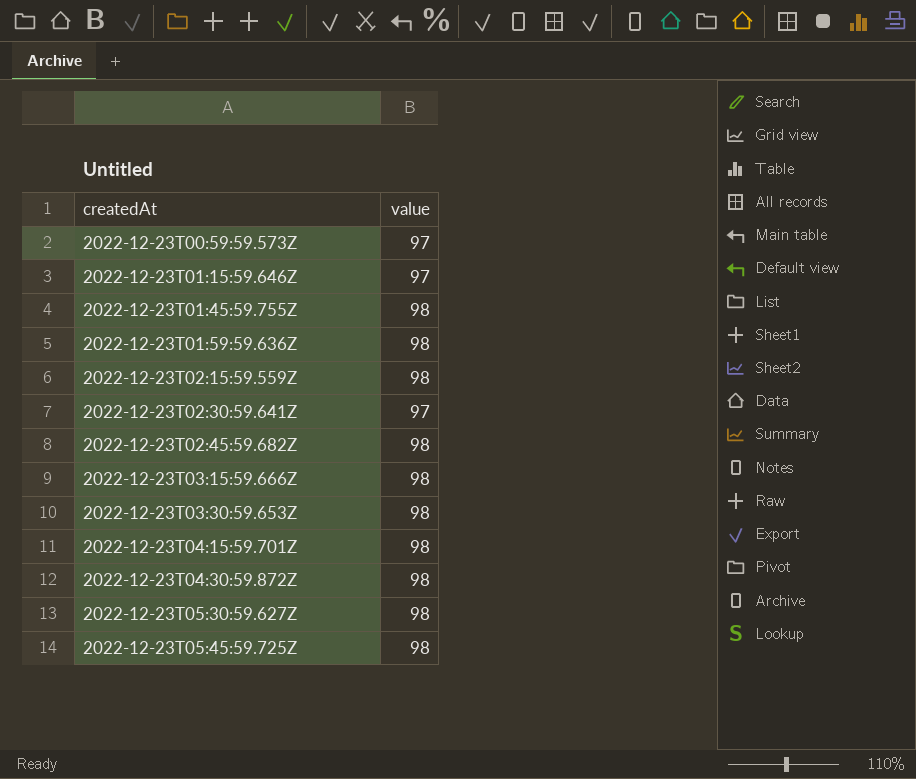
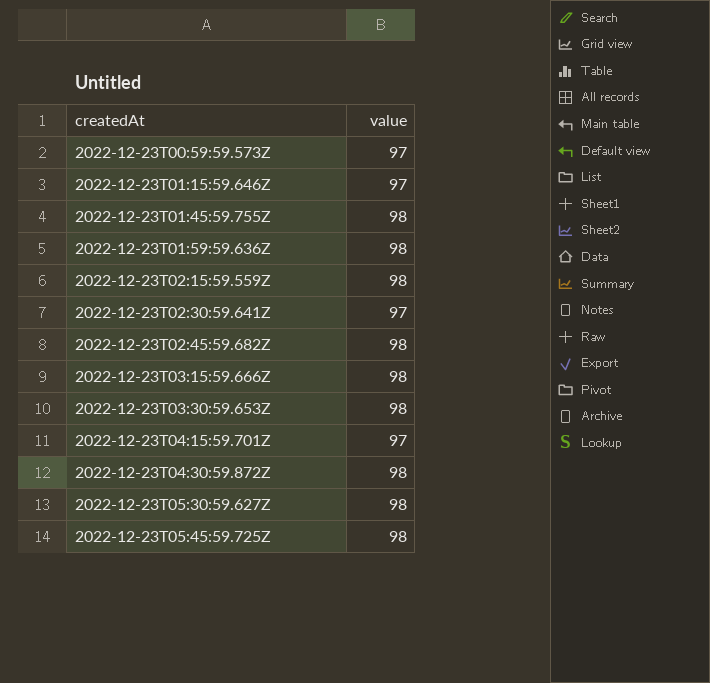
2022-12-23T04:15:59.701Z | value: 98 -> 97

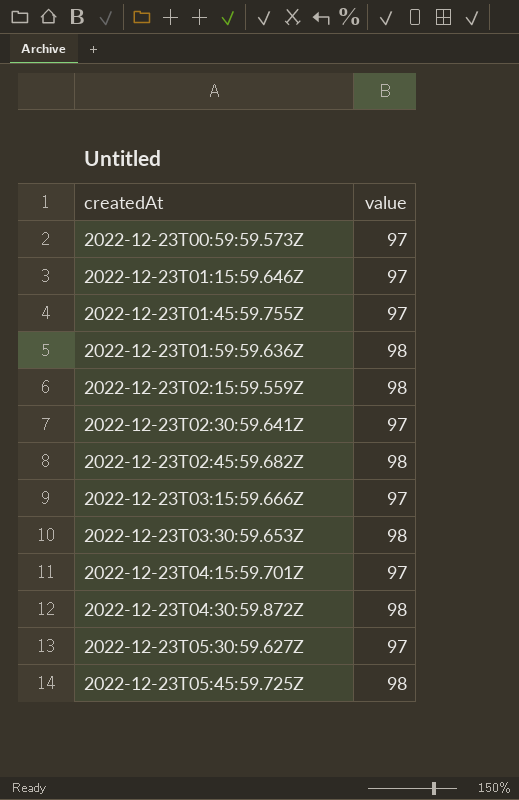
2022-12-23T01:45:59.755Z | value: 98 -> 97
2022-12-23T03:15:59.666Z | value: 98 -> 97
2022-12-23T05:30:59.627Z | value: 98 -> 97

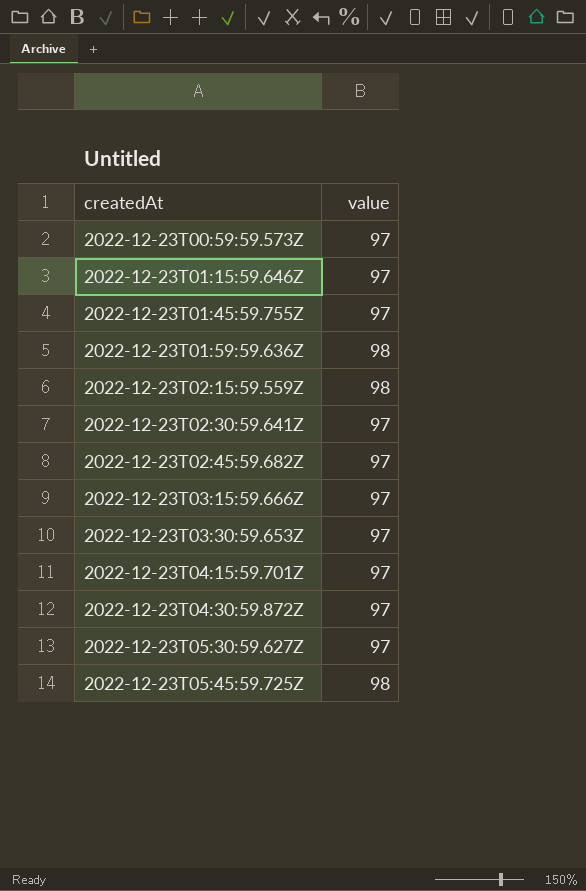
2022-12-23T02:45:59.682Z | value: 98 -> 97
2022-12-23T03:30:59.653Z | value: 98 -> 97
2022-12-23T04:30:59.872Z | value: 98 -> 97

